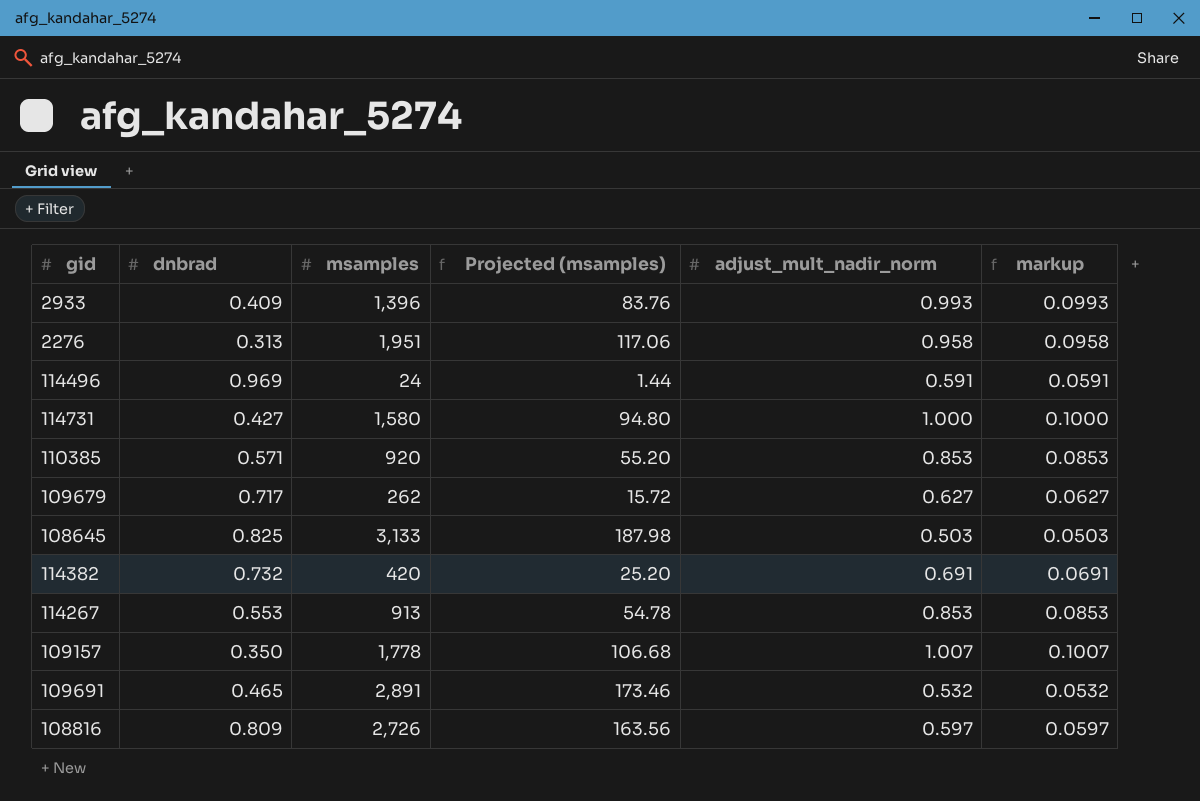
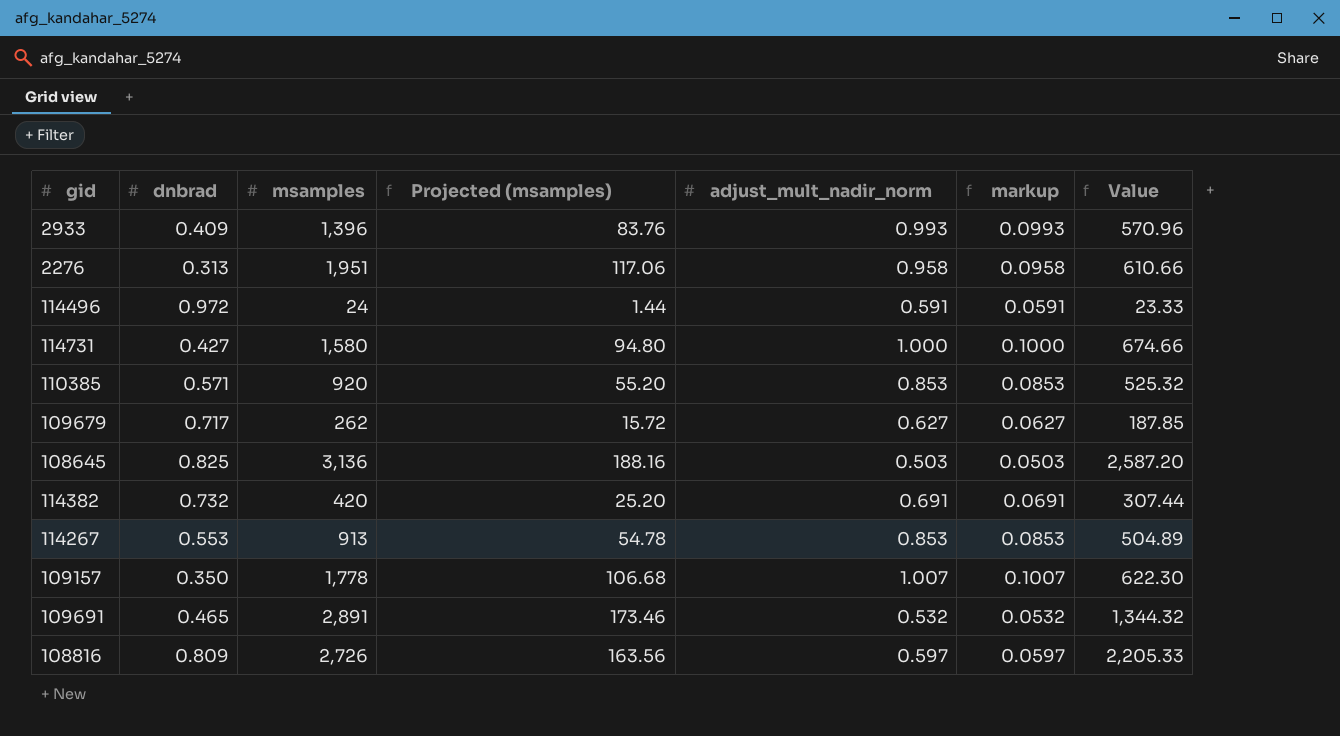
column Value | formula: none -> [dnbrad] * [msamples]
114496 | dnbrad: 0.969 -> 0.972
108645 | msamples: 3,133 -> 3,136
108645 | Projected (msamples): 187.98 -> 188.16

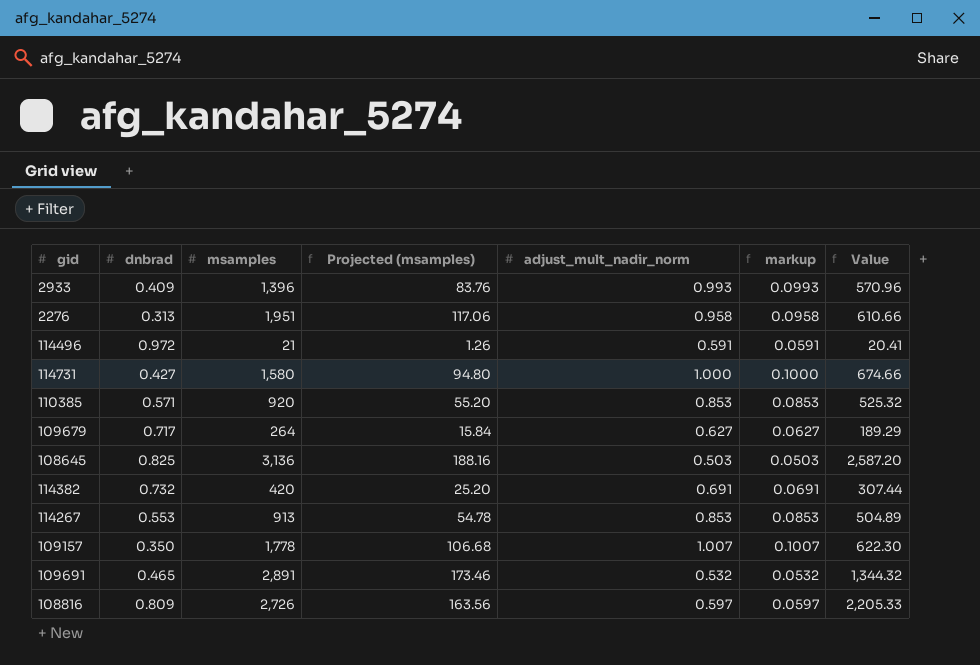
114496 | msamples: 24 -> 21
114496 | Projected (msamples): 1.44 -> 1.26
114496 | Value: 23.33 -> 20.41
109679 | msamples: 262 -> 264
109679 | Projected (msamples): 15.72 -> 15.84
109679 | Value: 187.85 -> 189.29

